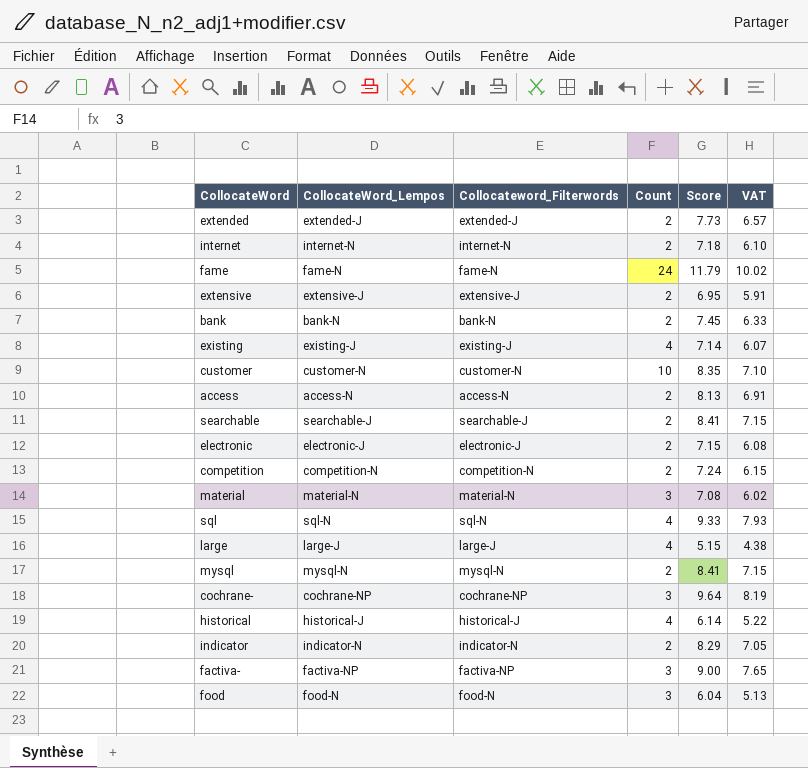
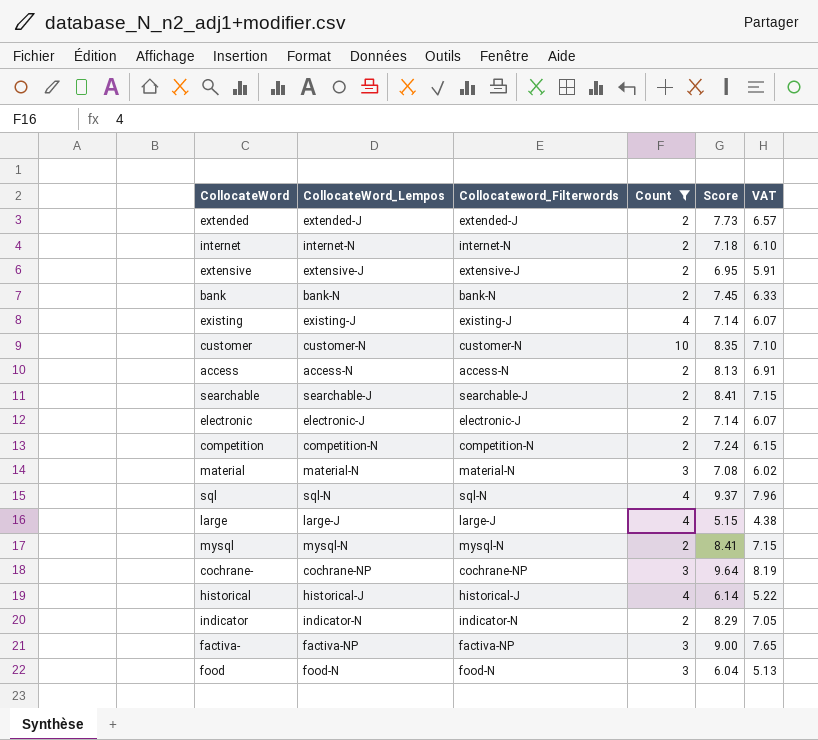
filter: none -> Count != 24
electronic | Score: 7.15 -> 7.14
electronic | VAT: 6.08 -> 6.07
sql | Score: 9.33 -> 9.37
sql | VAT: 7.93 -> 7.96

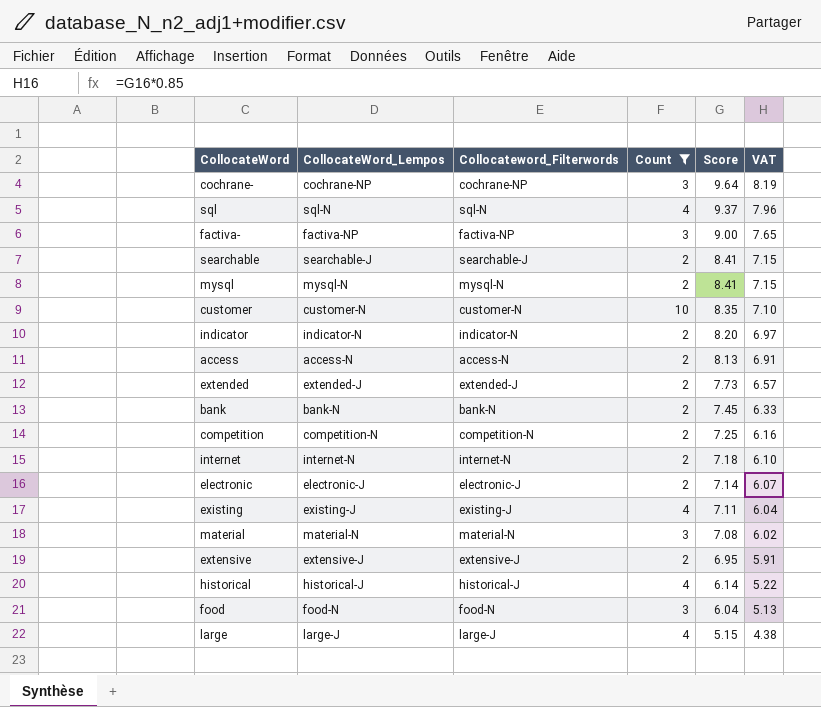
row order: none -> Score descending
indicator | Score: 8.29 -> 8.20
indicator | VAT: 7.05 -> 6.97
competition | Score: 7.24 -> 7.25
competition | VAT: 6.15 -> 6.16
existing | Score: 7.14 -> 7.11
existing | VAT: 6.07 -> 6.04

